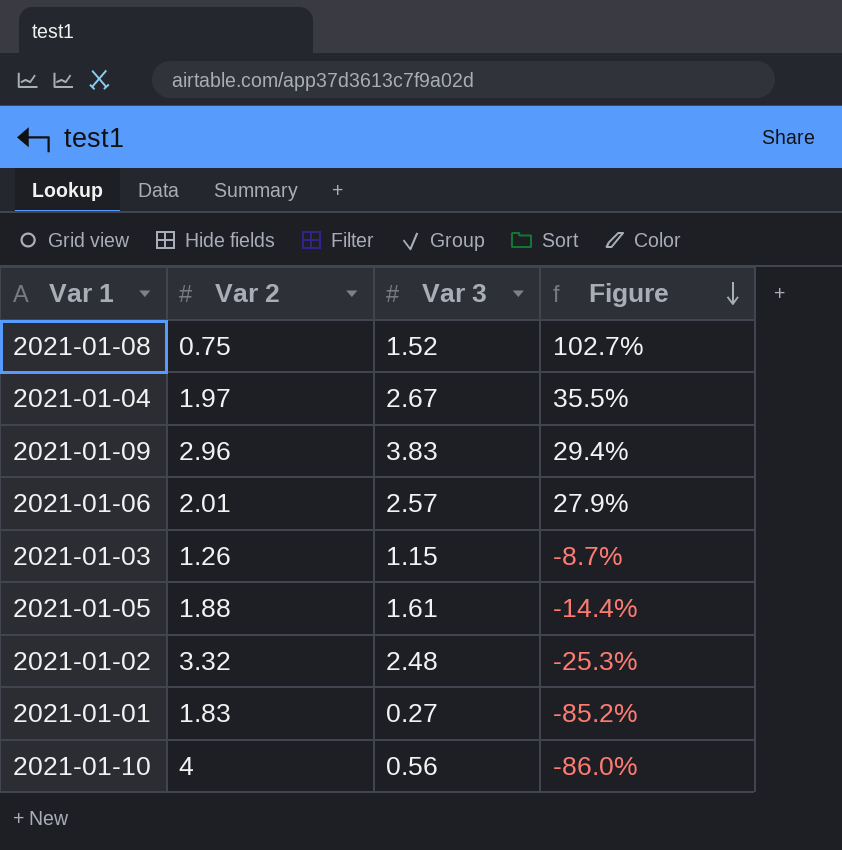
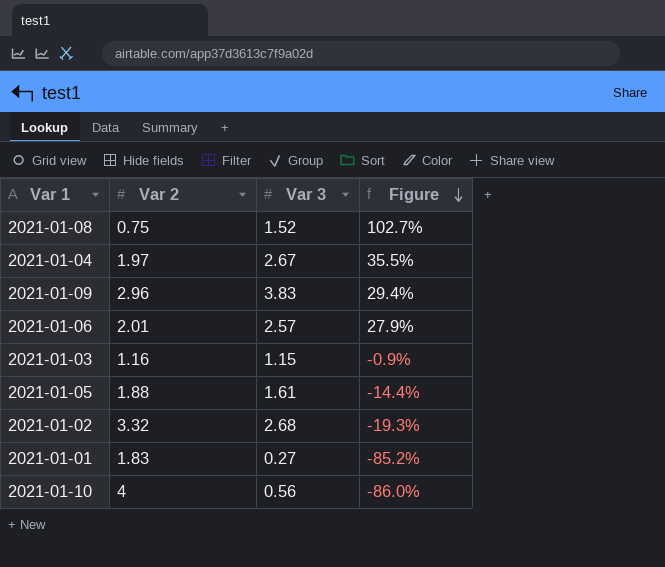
2021-01-03 | Var 2: 1.26 -> 1.16
2021-01-03 | Figure: -8.7% -> -0.9%
2021-01-02 | Var 3: 2.48 -> 2.68
2021-01-02 | Figure: -25.3% -> -19.3%

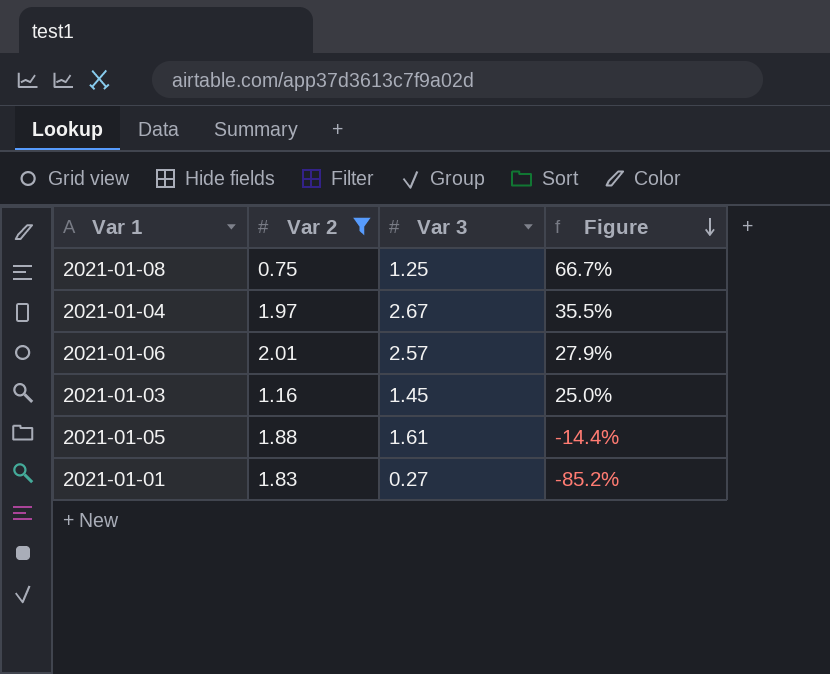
filter: none -> Var 2 <= 2.01
2021-01-08 | Var 3: 1.52 -> 1.25
2021-01-08 | Figure: 102.7% -> 66.7%
2021-01-03 | Var 3: 1.15 -> 1.45
2021-01-03 | Figure: -0.9% -> 25.0%

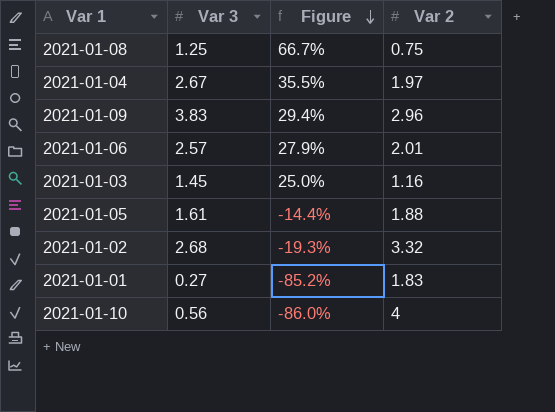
filter: Var 2 <= 2.01 -> none
column Var 2 | position: 2 -> 4

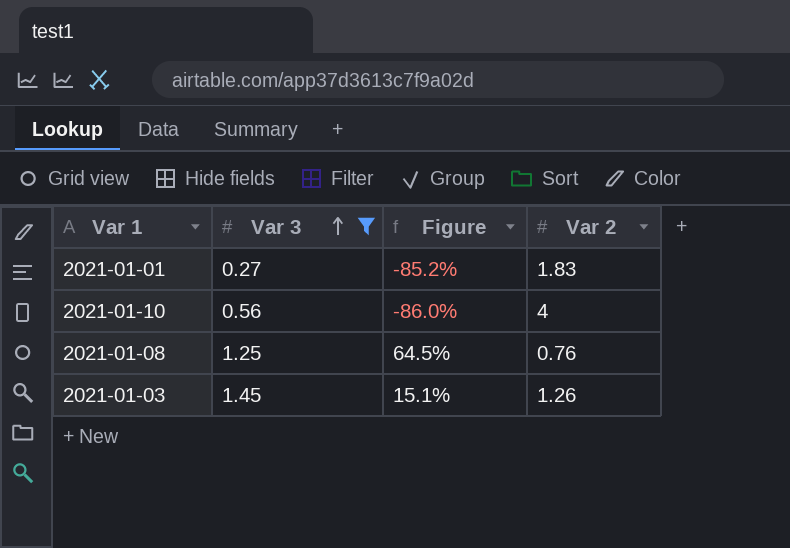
filter: none -> Var 3 <= 1.45
row order: Figure descending -> Var 3 ascending
2021-01-08 | Figure: 66.7% -> 64.5%
2021-01-08 | Var 2: 0.75 -> 0.76
2021-01-03 | Figure: 25.0% -> 15.1%
2021-01-03 | Var 2: 1.16 -> 1.26

